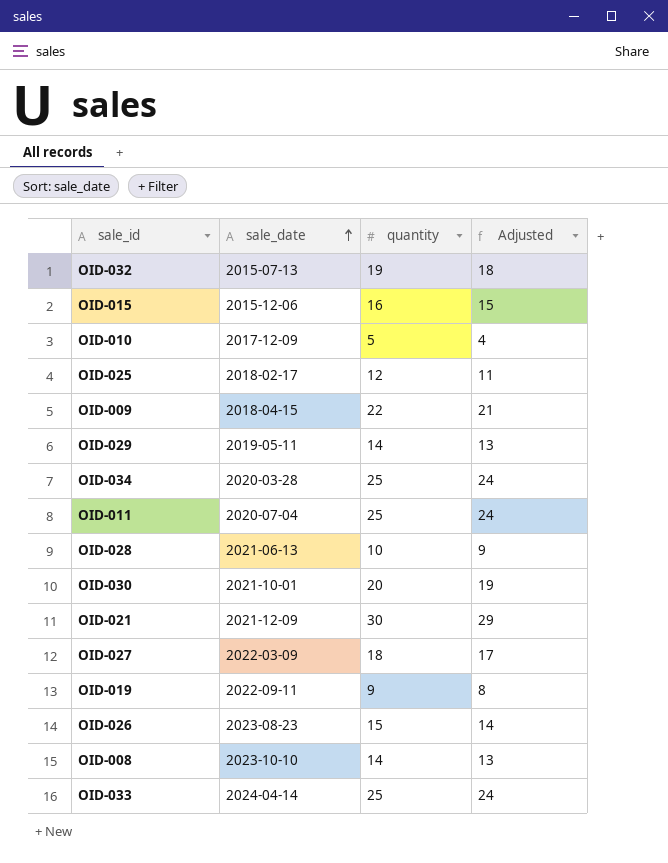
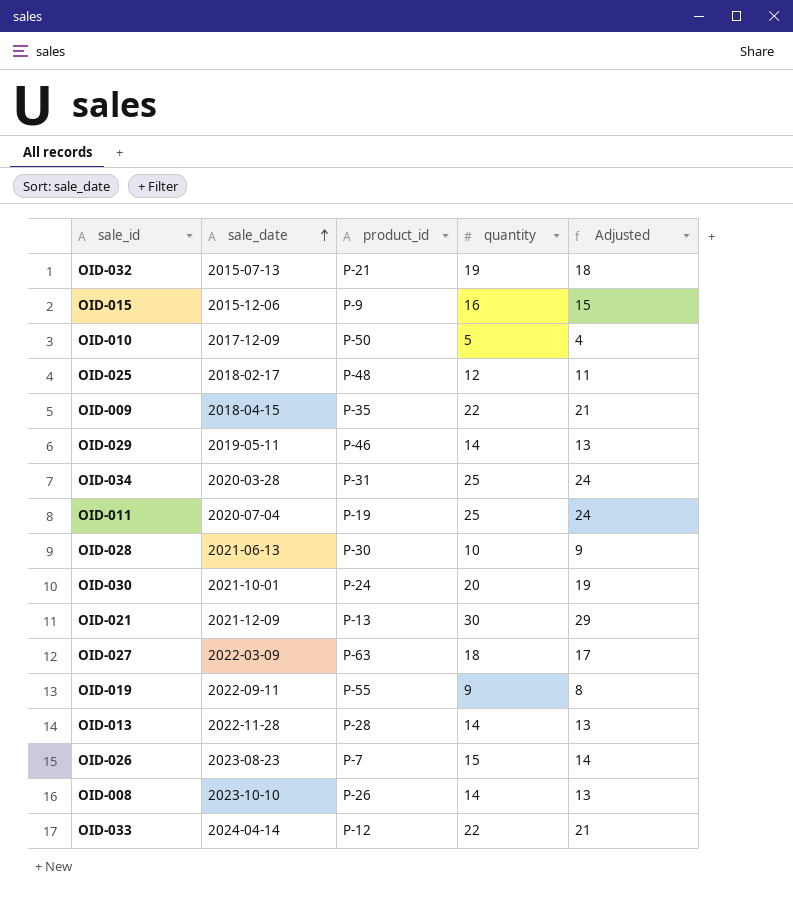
column product_id | position: none -> 3
row OID-013: none -> 2022-11-28 | P-28 | 14 | 13
OID-033 | quantity: 25 -> 22
OID-033 | Adjusted: 24 -> 21

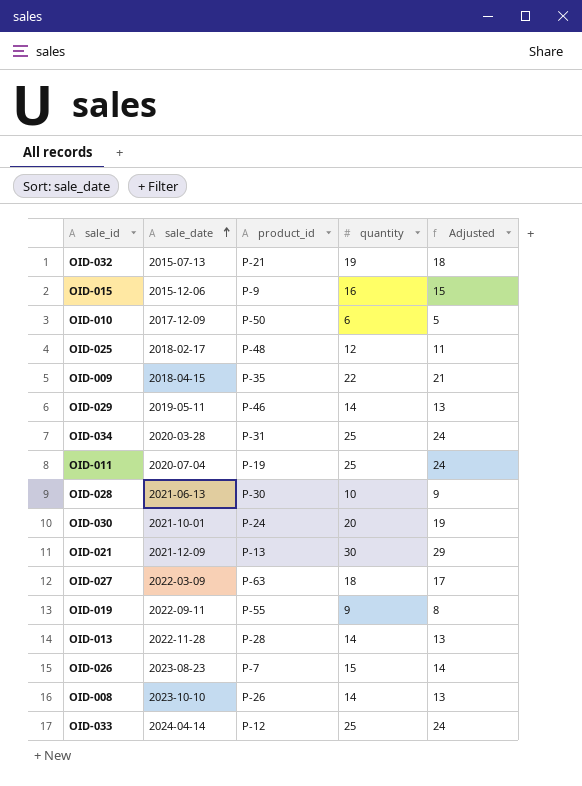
OID-010 | quantity: 5 -> 6
OID-010 | Adjusted: 4 -> 5
OID-033 | quantity: 22 -> 25
OID-033 | Adjusted: 21 -> 24

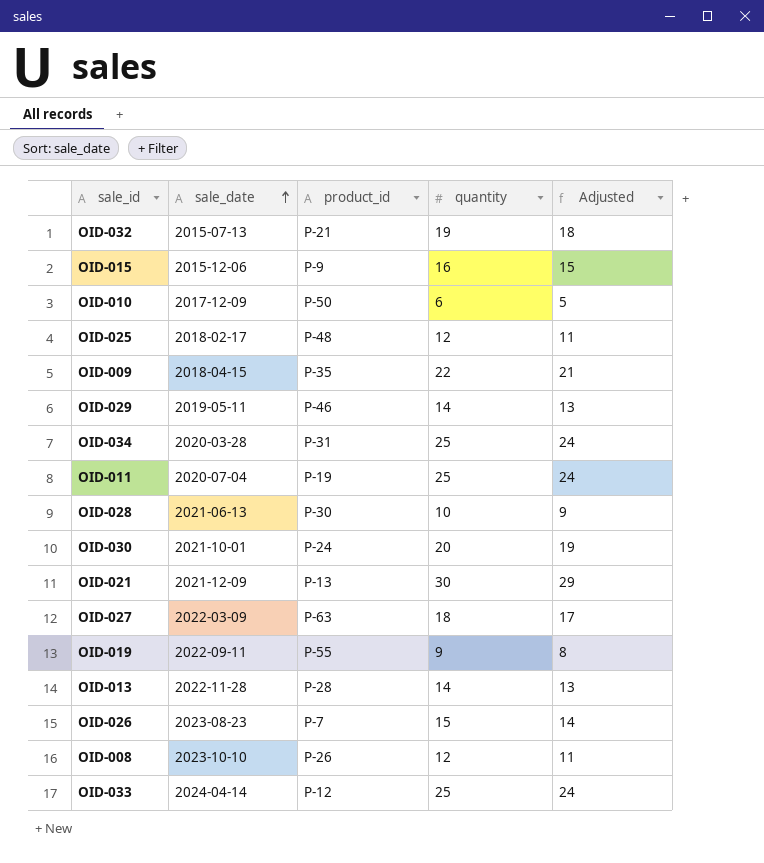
OID-008 | quantity: 14 -> 12
OID-008 | Adjusted: 13 -> 11

